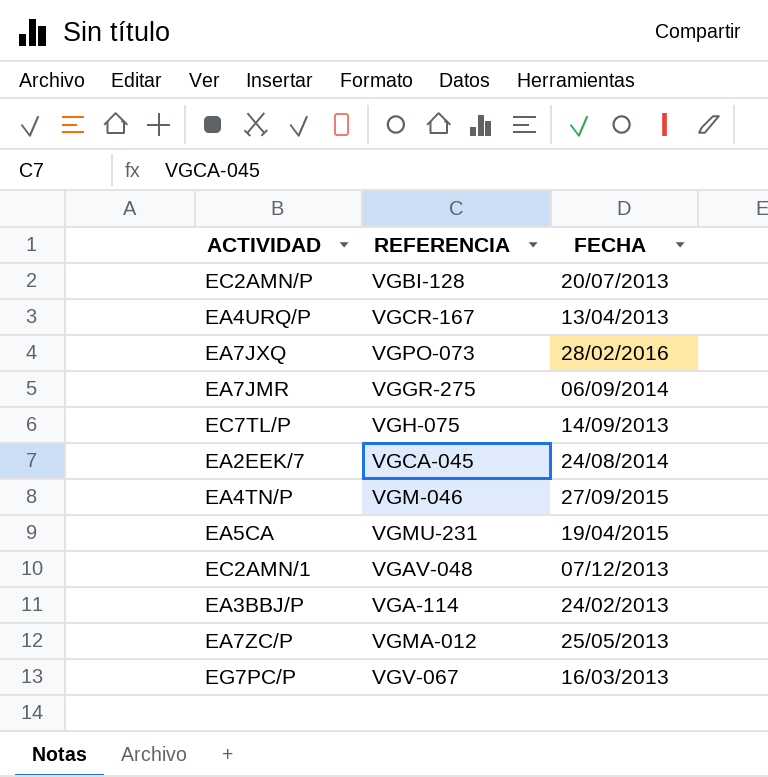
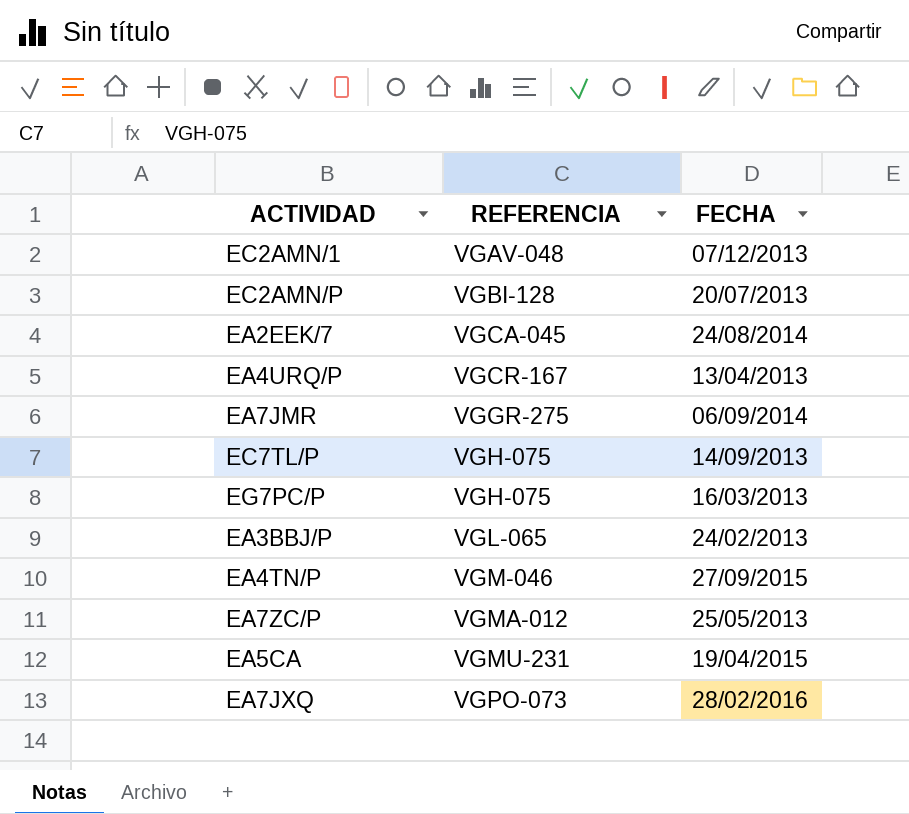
row order: none -> REFERENCIA ascending
EG7PC/P | REFERENCIA: VGV-067 -> VGH-075
EA3BBJ/P | REFERENCIA: VGA-114 -> VGL-065

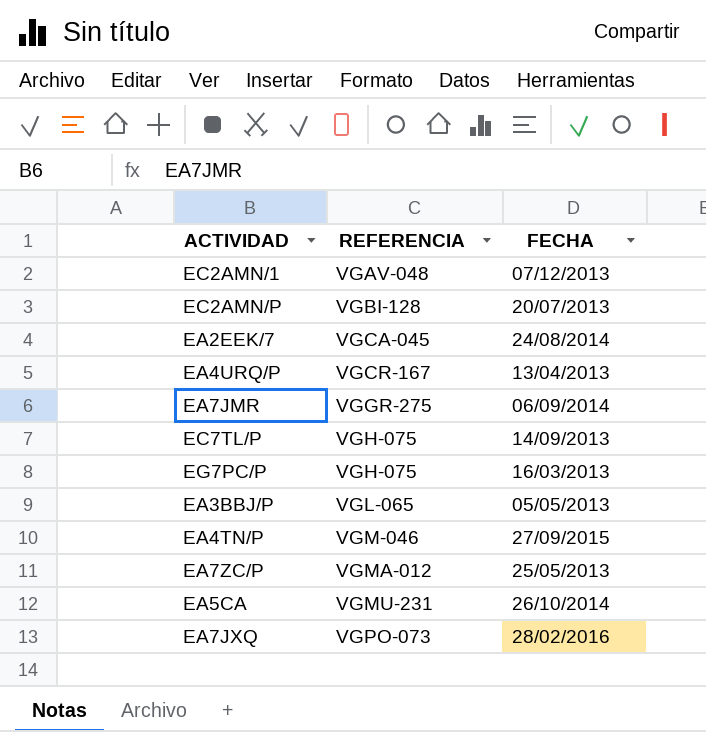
EA3BBJ/P | FECHA: 24/02/2013 -> 05/05/2013
EA5CA | FECHA: 19/04/2015 -> 26/10/2014

